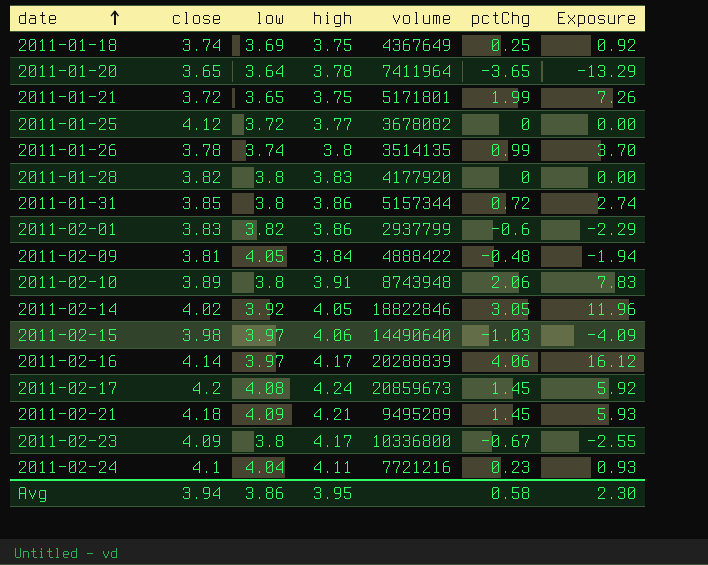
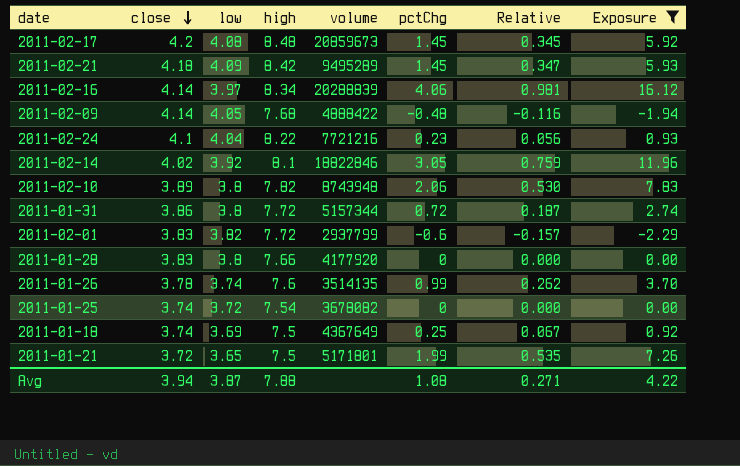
filter: none -> Exposure >= -2.29
row order: date ascending -> close descending
column Relative | formula: none -> [pctChg] / [close]
2011-02-17 | high: 4.24 -> 8.48
2011-02-21 | high: 4.21 -> 8.42
2011-02-16 | high: 4.17 -> 8.34
2011-02-09 | close: 3.81 -> 4.14
2011-02-09 | high: 3.84 -> 7.68
2011-02-24 | high: 4.11 -> 8.22
2011-02-14 | high: 4.05 -> 8.1
2011-02-10 | high: 3.91 -> 7.82
2011-01-31 | close: 3.85 -> 3.86
2011-01-31 | high: 3.86 -> 7.72
2011-02-01 | high: 3.86 -> 7.72
2011-01-28 | close: 3.82 -> 3.83
2011-01-28 | high: 3.83 -> 7.66
2011-01-26 | high: 3.8 -> 7.6
2011-01-25 | close: 4.12 -> 3.74
2011-01-25 | high: 3.77 -> 7.54
2011-01-18 | high: 3.75 -> 7.5
2011-01-21 | high: 3.75 -> 7.5
Avg | low: 3.86 -> 3.87
Avg | high: 3.95 -> 7.88
Avg | pctChg: 0.58 -> 1.08
Avg | Exposure: 2.30 -> 4.22

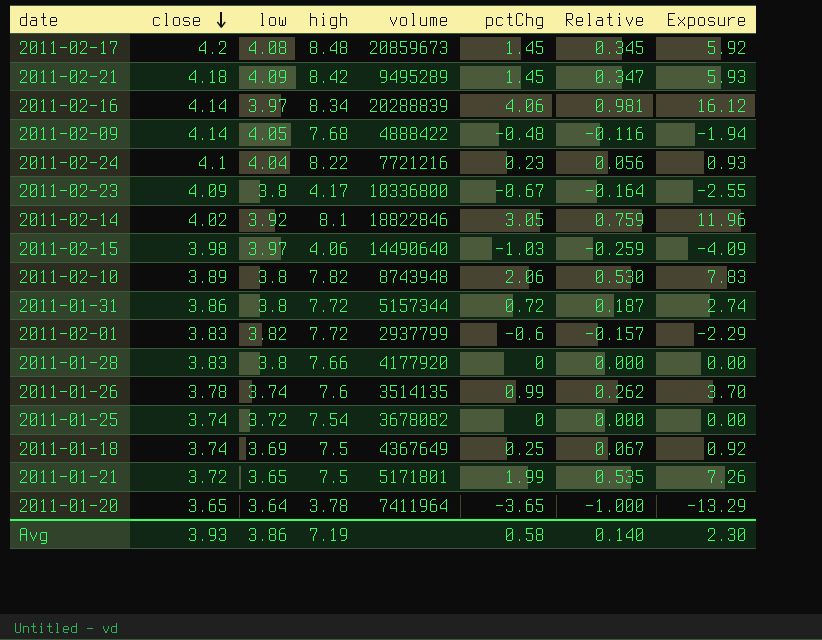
filter: Exposure >= -2.29 -> none
Avg | close: 3.94 -> 3.93
Avg | low: 3.87 -> 3.86
Avg | high: 7.88 -> 7.19
Avg | pctChg: 1.08 -> 0.58
Avg | Relative: 0.271 -> 0.140
Avg | Exposure: 4.22 -> 2.30

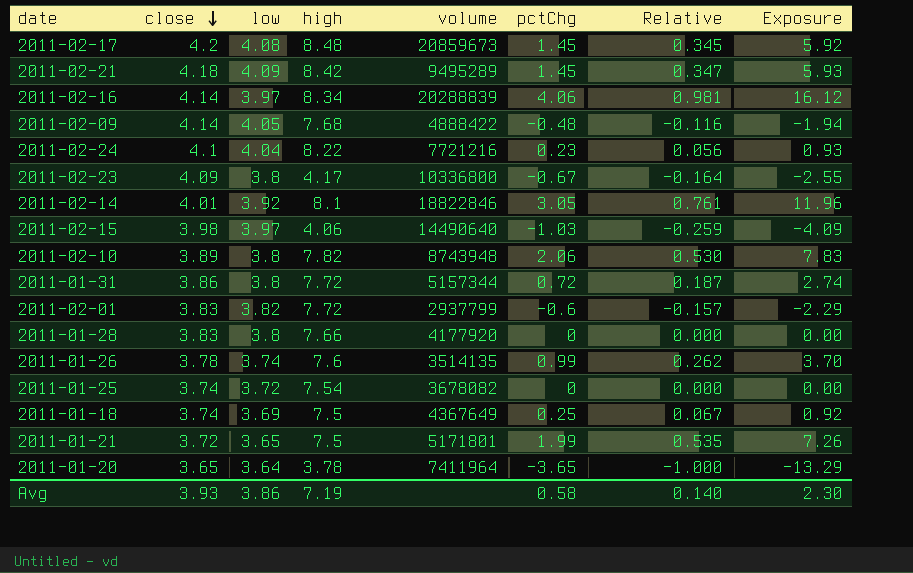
2011-02-14 | close: 4.02 -> 4.01
2011-02-14 | Relative: 0.759 -> 0.761

